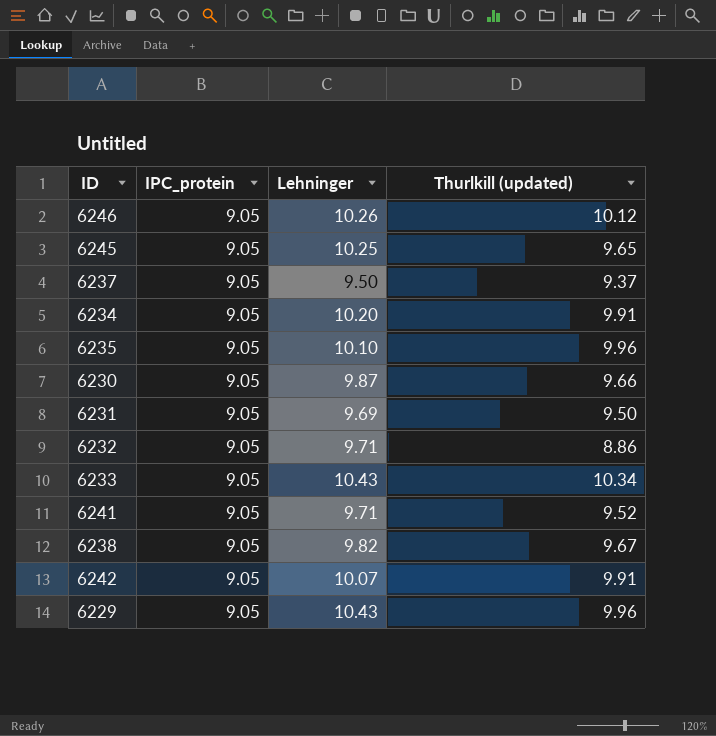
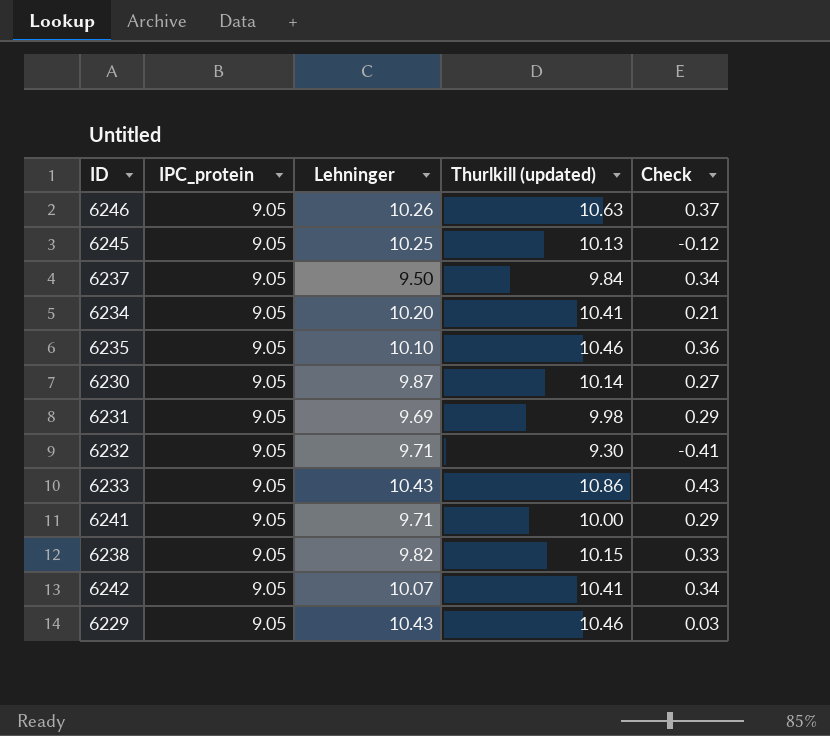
column Check | formula: none -> [Thurlkill (updated)] - [Lehninger]
6246 | Thurlkill (updated): 10.12 -> 10.63
6245 | Thurlkill (updated): 9.65 -> 10.13
6237 | Thurlkill (updated): 9.37 -> 9.84
6234 | Thurlkill (updated): 9.91 -> 10.41
6235 | Thurlkill (updated): 9.96 -> 10.46
6230 | Thurlkill (updated): 9.66 -> 10.14
6231 | Thurlkill (updated): 9.50 -> 9.98
6232 | Thurlkill (updated): 8.86 -> 9.30
6233 | Thurlkill (updated): 10.34 -> 10.86
6241 | Thurlkill (updated): 9.52 -> 10.00
6238 | Thurlkill (updated): 9.67 -> 10.15
6242 | Thurlkill (updated): 9.91 -> 10.41
6229 | Thurlkill (updated): 9.96 -> 10.46

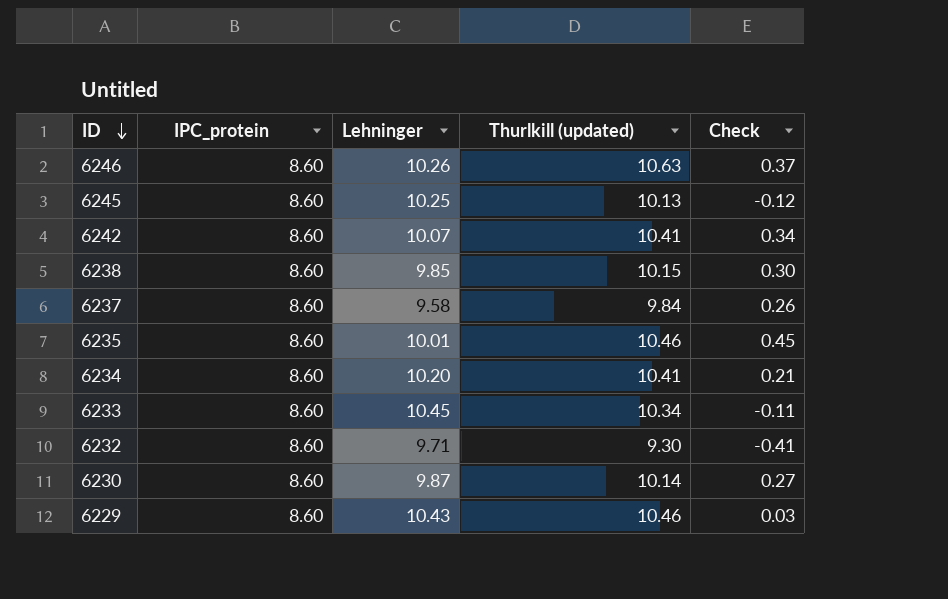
row order: none -> ID descending
row 6231: 9.05 | 9.69 | 9.98 | 0.29 -> none
row 6241: 9.05 | 9.71 | 10.00 | 0.29 -> none
6246 | IPC_protein: 9.05 -> 8.60
6245 | IPC_protein: 9.05 -> 8.60
6242 | IPC_protein: 9.05 -> 8.60
6238 | IPC_protein: 9.05 -> 8.60
6238 | Lehninger: 9.82 -> 9.85
6238 | Check: 0.33 -> 0.30
6237 | IPC_protein: 9.05 -> 8.60
6237 | Lehninger: 9.50 -> 9.58
6237 | Check: 0.34 -> 0.26
6235 | IPC_protein: 9.05 -> 8.60
6235 | Lehninger: 10.10 -> 10.01
6235 | Check: 0.36 -> 0.45
6234 | IPC_protein: 9.05 -> 8.60
6233 | IPC_protein: 9.05 -> 8.60
6233 | Lehninger: 10.43 -> 10.45
6233 | Thurlkill (updated): 10.86 -> 10.34
6233 | Check: 0.43 -> -0.11
6232 | IPC_protein: 9.05 -> 8.60
6230 | IPC_protein: 9.05 -> 8.60
6229 | IPC_protein: 9.05 -> 8.60

